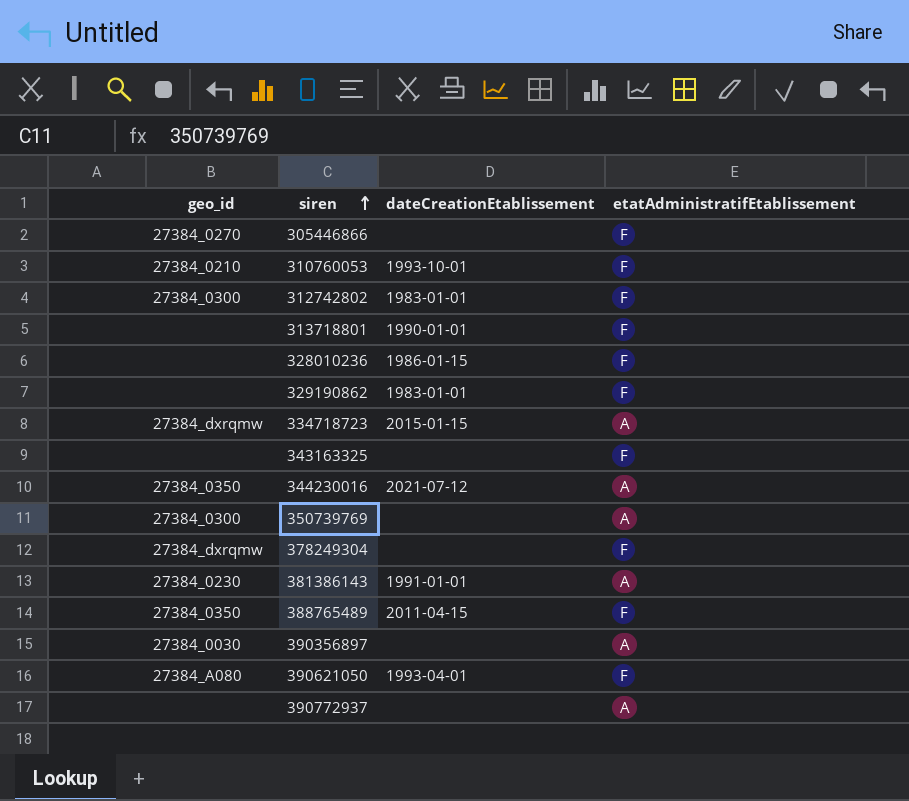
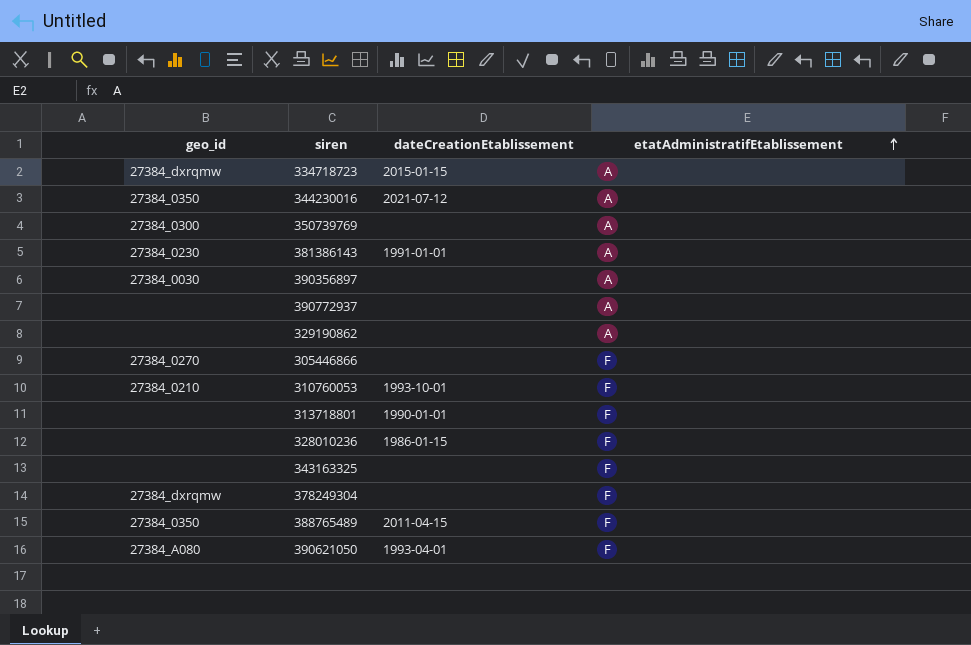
row order: siren ascending -> etatAdministratifEtablissement ascending
row 312742802: 27384_0300 | 1983-01-01 | F -> none
329190862 | dateCreationEtablissement: 1983-01-01 -> none
329190862 | etatAdministratifEtablissement: F -> A

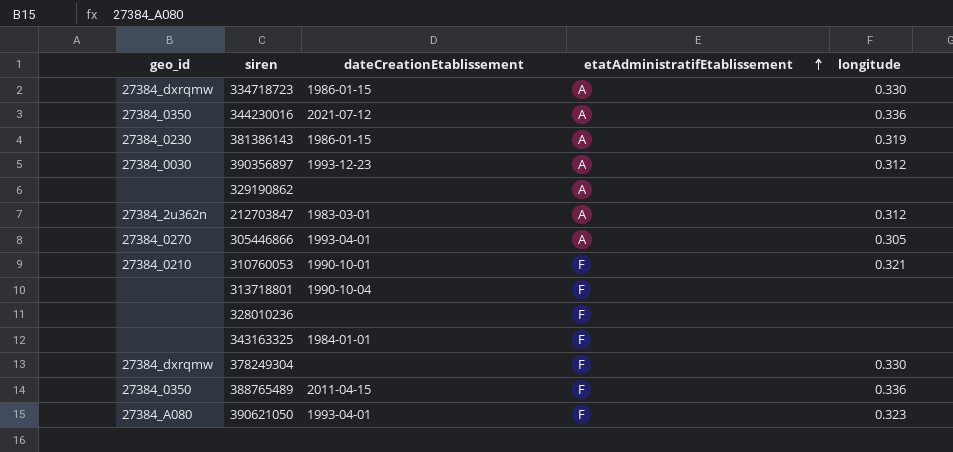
column longitude | position: none -> 5
row 350739769: 27384_0300 | none | A -> none
row 390772937: none | none | A -> none
334718723 | dateCreationEtablissement: 2015-01-15 -> 1986-01-15
381386143 | dateCreationEtablissement: 1991-01-01 -> 1986-01-15
390356897 | dateCreationEtablissement: none -> 1993-12-23
row 212703847: none -> 27384_2u362n | 1983-03-01 | A | 0.312
305446866 | dateCreationEtablissement: none -> 1993-04-01
305446866 | etatAdministratifEtablissement: F -> A
310760053 | dateCreationEtablissement: 1993-10-01 -> 1990-10-01
313718801 | dateCreationEtablissement: 1990-01-01 -> 1990-10-04
328010236 | dateCreationEtablissement: 1986-01-15 -> none
343163325 | dateCreationEtablissement: none -> 1984-01-01

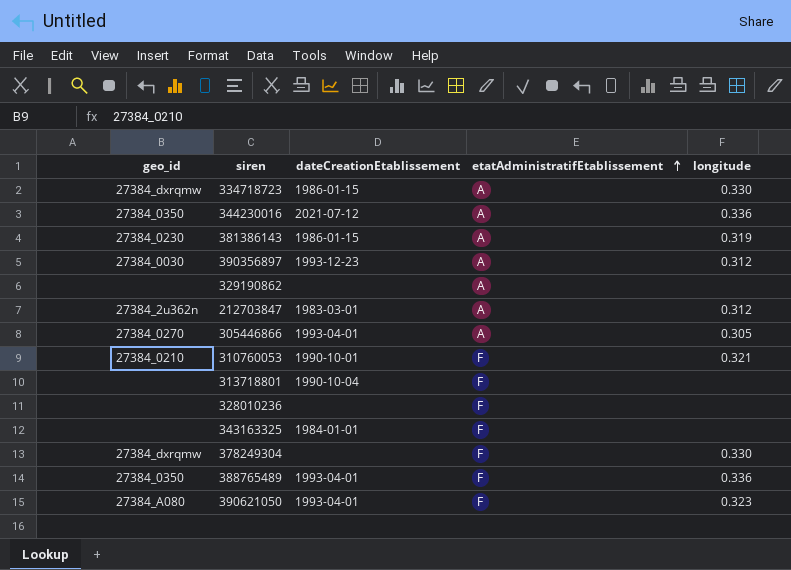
388765489 | dateCreationEtablissement: 2011-04-15 -> 1993-04-01

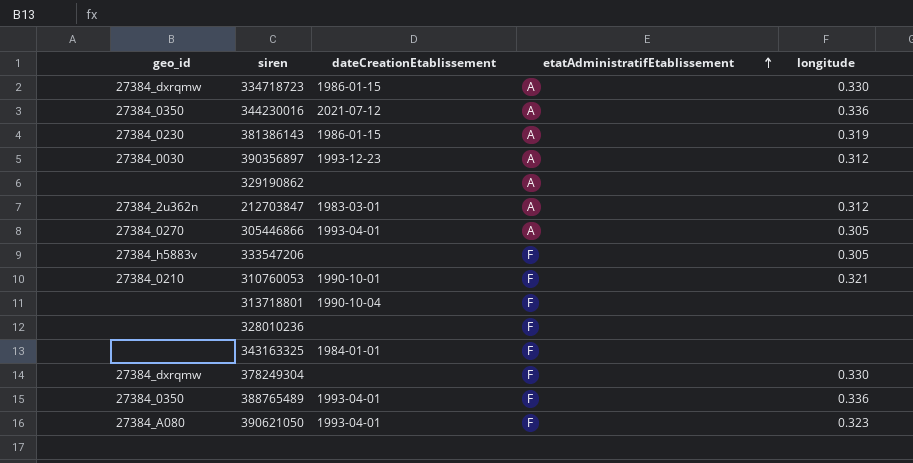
row 333547206: none -> 27384_h5883v | none | F | 0.305

